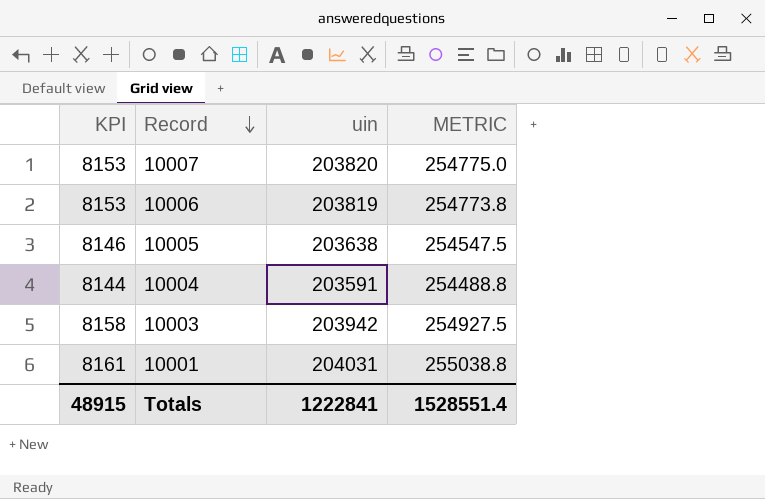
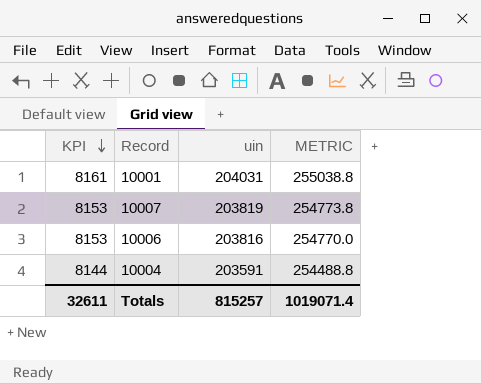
row order: Record descending -> KPI descending
row 10005: 8146 | 203638 | 254547.5 -> none
row 10003: 8158 | 203942 | 254927.5 -> none
10007 | uin: 203820 -> 203819
10007 | METRIC: 254775.0 -> 254773.8
10006 | uin: 203819 -> 203816
10006 | METRIC: 254773.8 -> 254770.0
Totals | KPI: 48915 -> 32611
Totals | uin: 1222841 -> 815257
Totals | METRIC: 1528551.4 -> 1019071.4

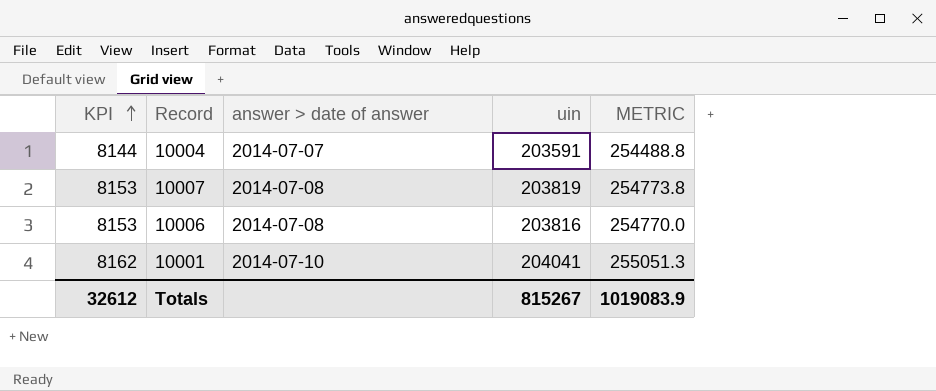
row order: KPI descending -> KPI ascending
column answer > date of answer | position: none -> 3
10001 | KPI: 8161 -> 8162
10001 | uin: 204031 -> 204041
10001 | METRIC: 255038.8 -> 255051.3
Totals | KPI: 32611 -> 32612
Totals | uin: 815257 -> 815267
Totals | METRIC: 1019071.4 -> 1019083.9

